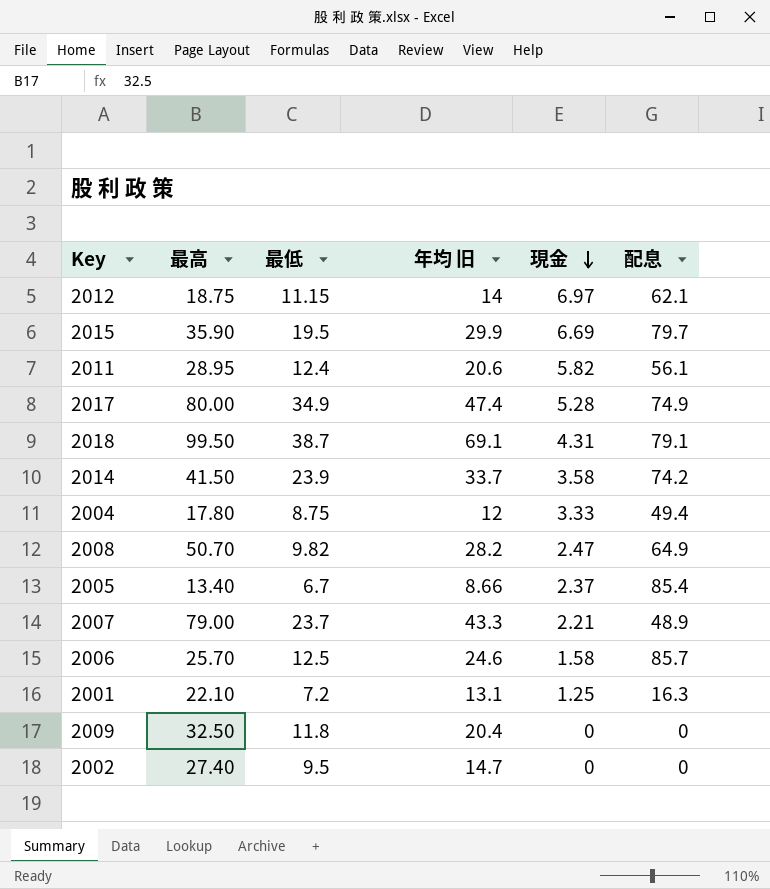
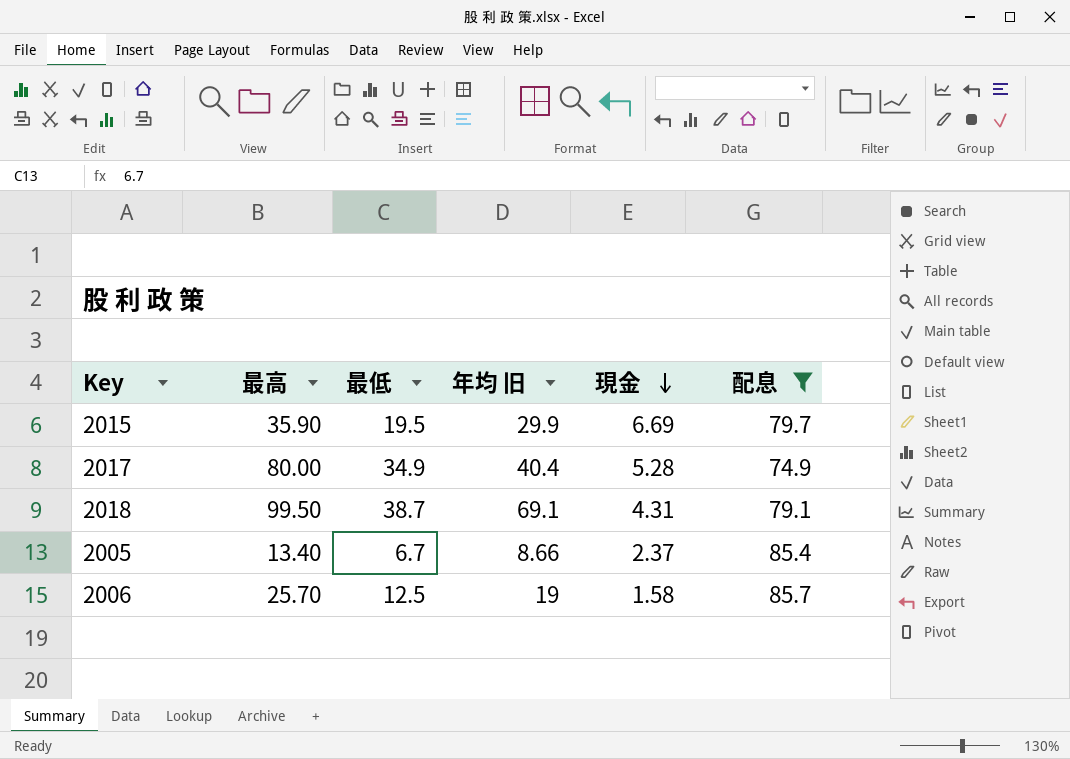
filter: none -> 配息 >= 74.9
2017 | 年均 旧: 47.4 -> 40.4
2006 | 年均 旧: 24.6 -> 19

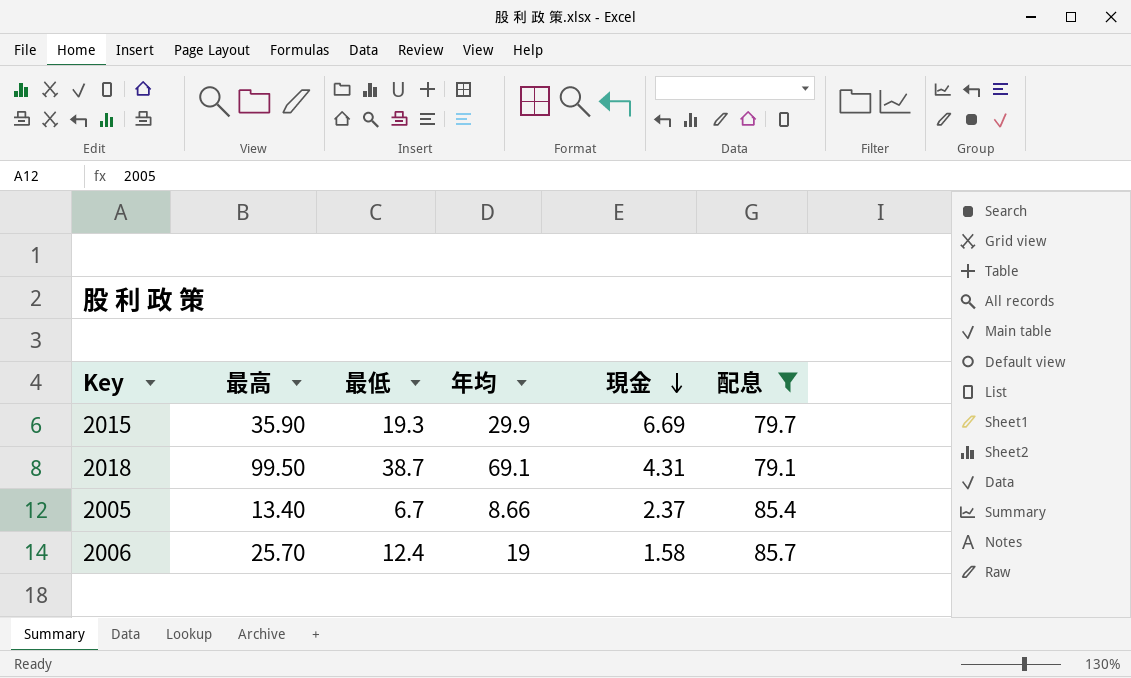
column name: 年均 旧 -> 年均
row 2017: 80.00 | 34.9 | 40.4 | 5.28 | 74.9 -> none
2015 | 最低: 19.5 -> 19.3
2006 | 最低: 12.5 -> 12.4

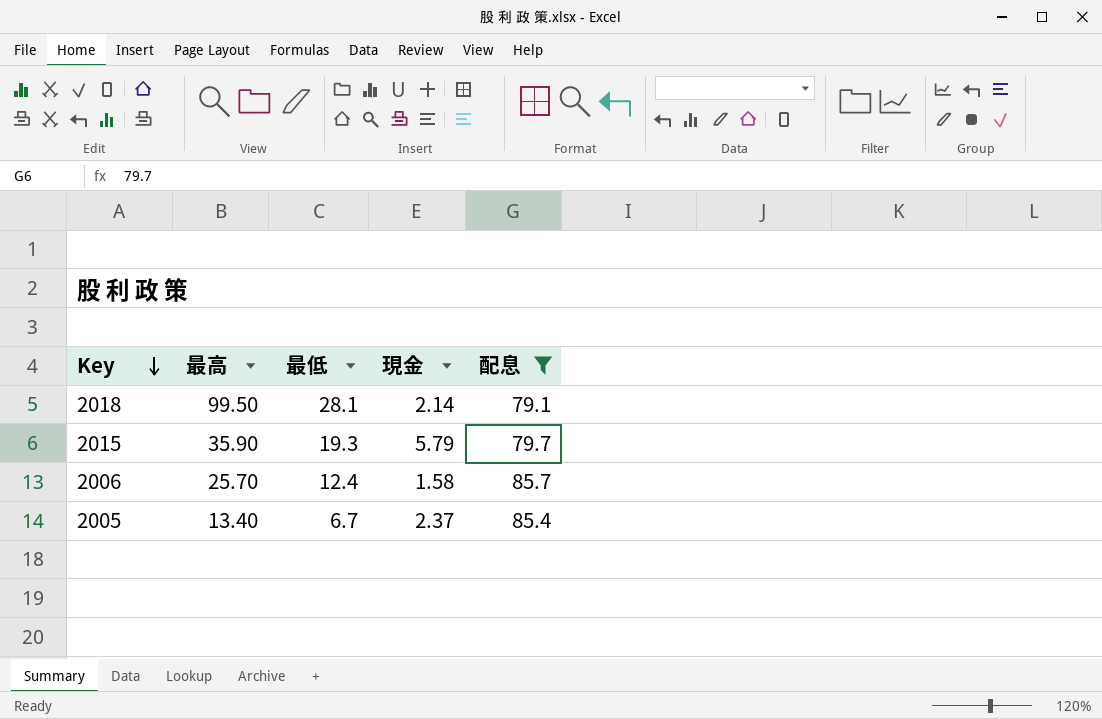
row order: 現金 descending -> Key descending
column 年均 | position: 4 -> none
2018 | 最低: 38.7 -> 28.1
2018 | 現金: 4.31 -> 2.14
2015 | 現金: 6.69 -> 5.79

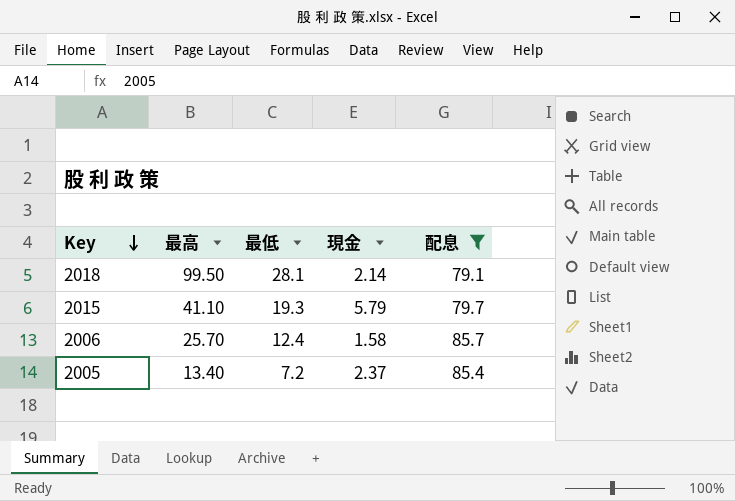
2015 | 最高: 35.90 -> 41.10
2005 | 最低: 6.7 -> 7.2

